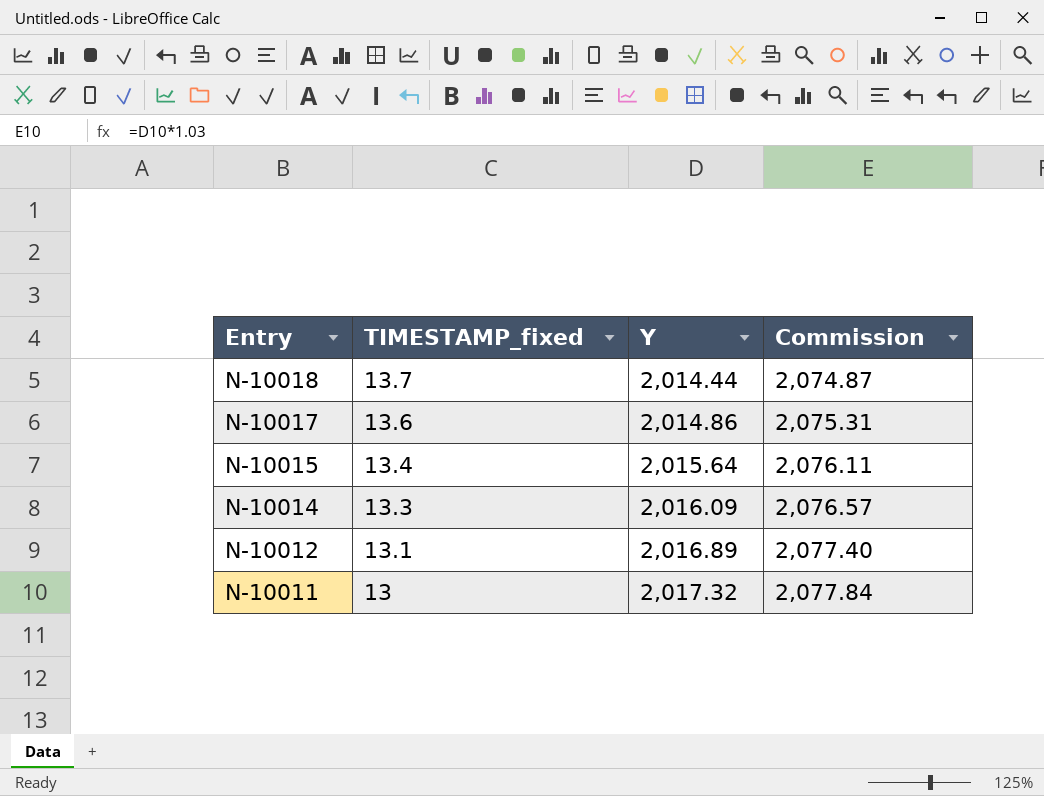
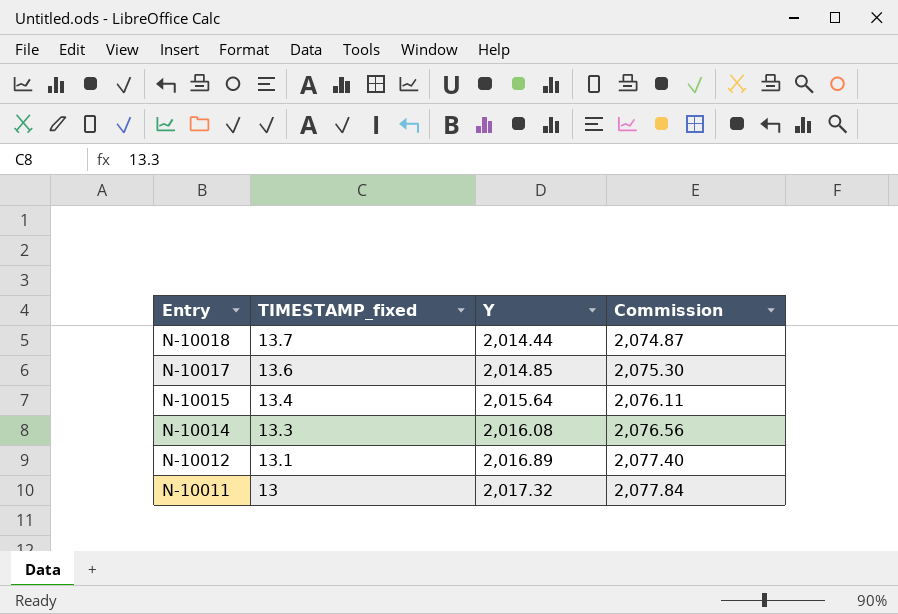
N-10017 | Y: 2,014.86 -> 2,014.85
N-10017 | Commission: 2,075.31 -> 2,075.30
N-10014 | Y: 2,016.09 -> 2,016.08
N-10014 | Commission: 2,076.57 -> 2,076.56

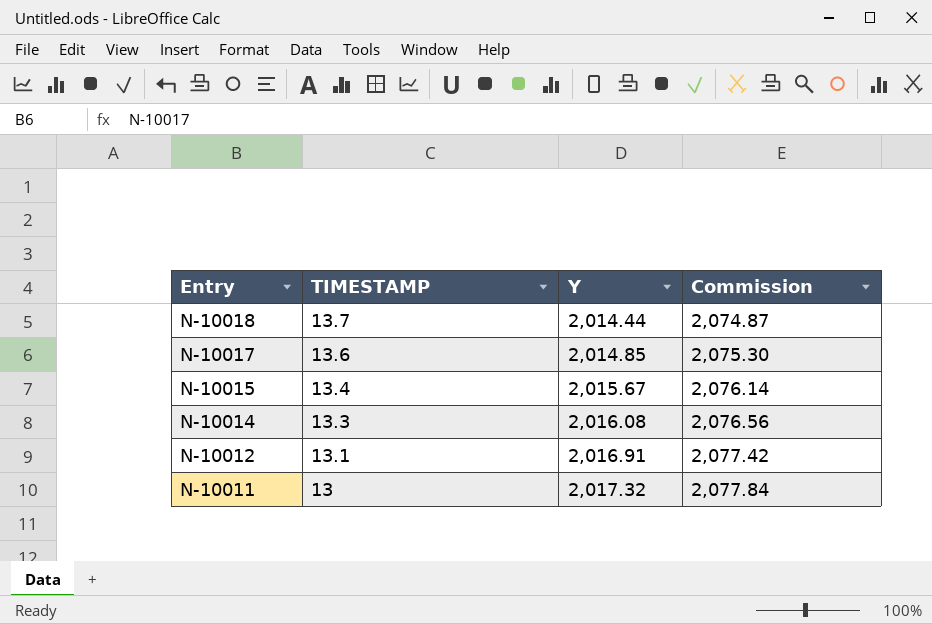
column name: TIMESTAMP_fixed -> TIMESTAMP
N-10015 | Y: 2,015.64 -> 2,015.67
N-10015 | Commission: 2,076.11 -> 2,076.14
N-10012 | Y: 2,016.89 -> 2,016.91
N-10012 | Commission: 2,077.40 -> 2,077.42

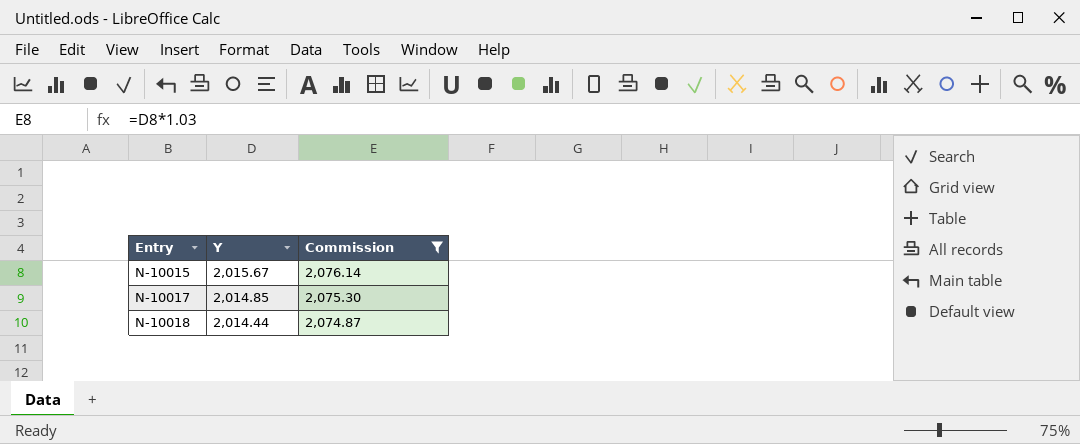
filter: none -> Commission <= 2,076.14
row order: Entry descending -> Entry ascending
column TIMESTAMP | position: 2 -> none

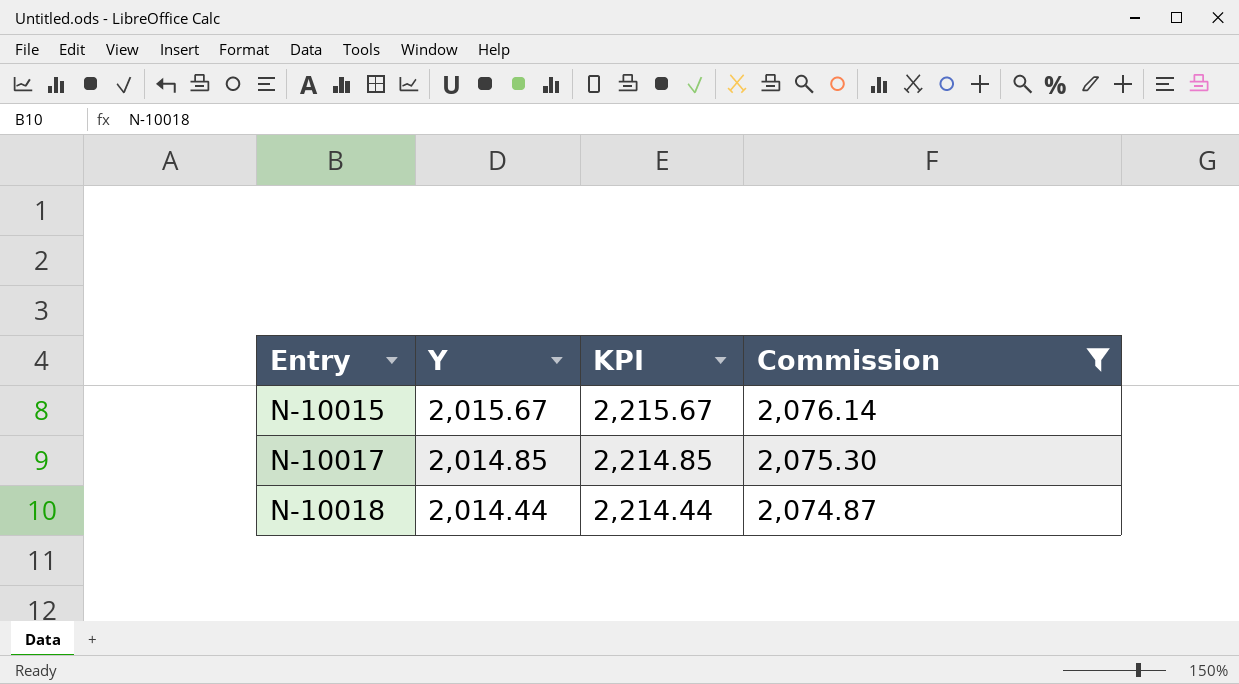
column KPI | formula: none -> [Y] + 200

